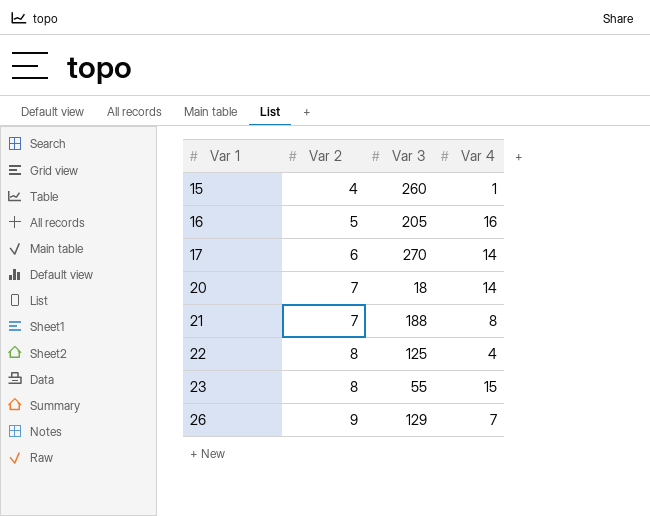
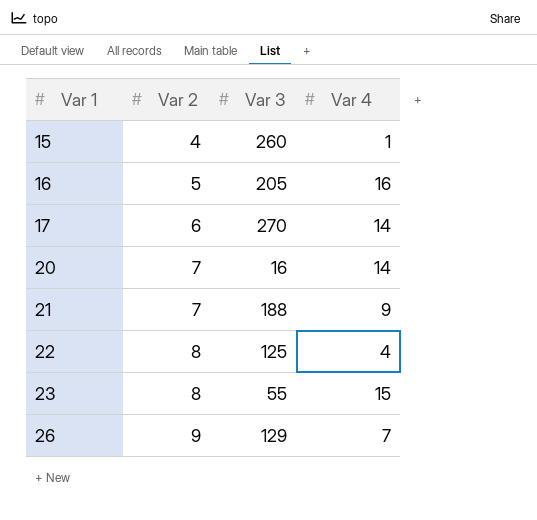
20 | Var 3: 18 -> 16
21 | Var 4: 8 -> 9

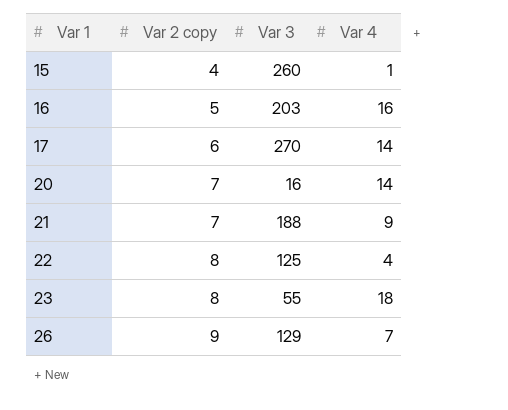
column name: Var 2 -> Var 2 copy
16 | Var 3: 205 -> 203
23 | Var 4: 15 -> 18

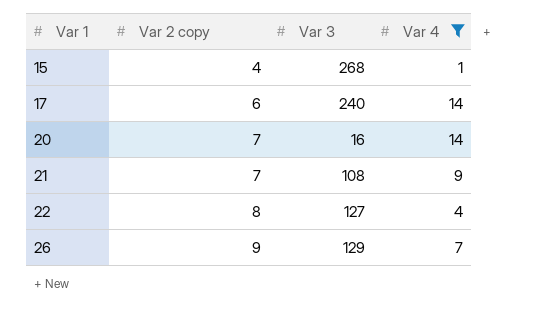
filter: none -> Var 4 <= 14
15 | Var 3: 260 -> 268
17 | Var 3: 270 -> 240
21 | Var 3: 188 -> 108
22 | Var 3: 125 -> 127

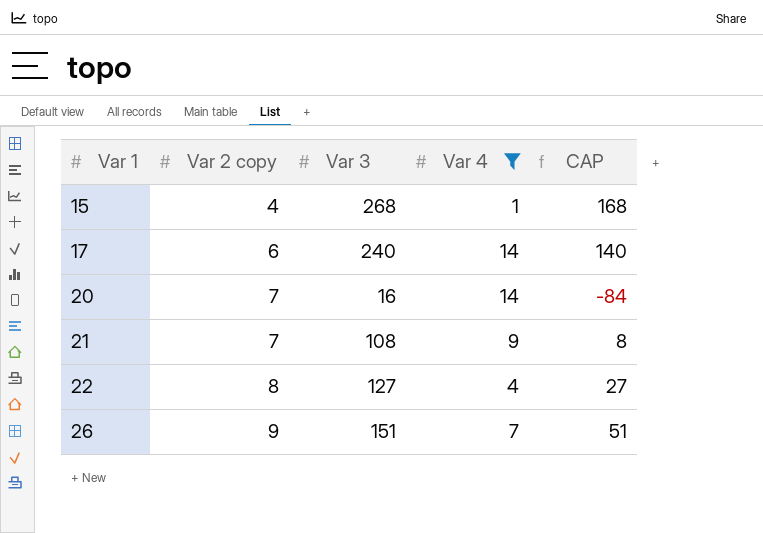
column CAP | formula: none -> [Var 3] - 100
26 | Var 3: 129 -> 151

